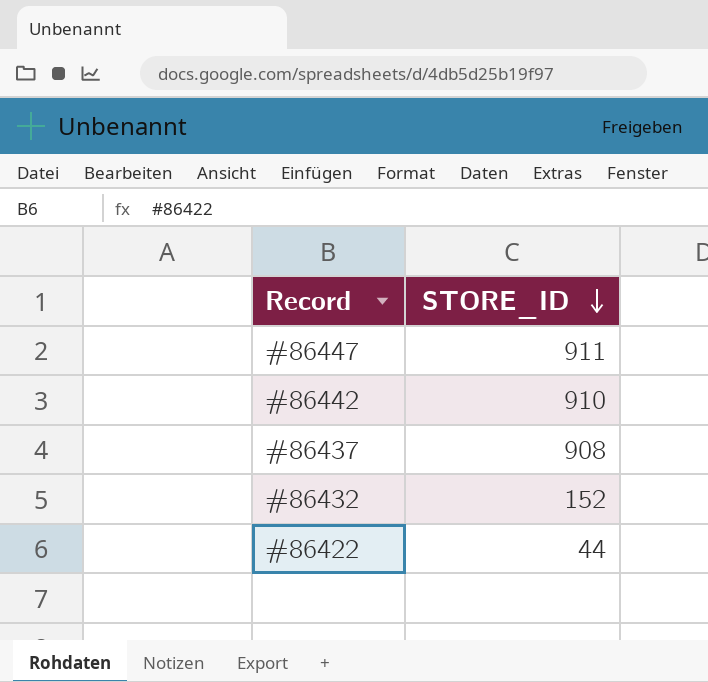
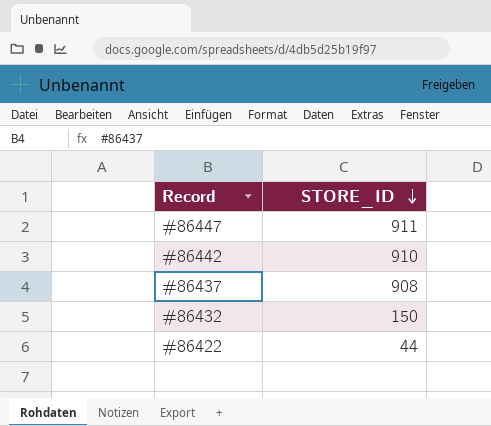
#86432 | STORE_ID: 152 -> 150

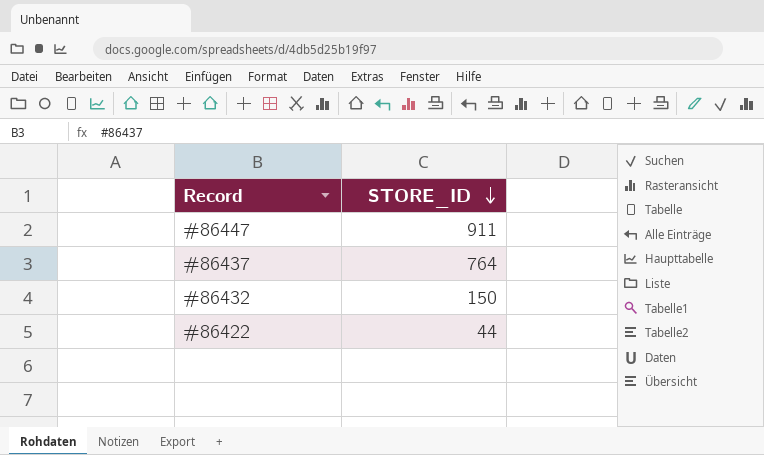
row #86442: 910 -> none
#86437 | STORE_ID: 908 -> 764

